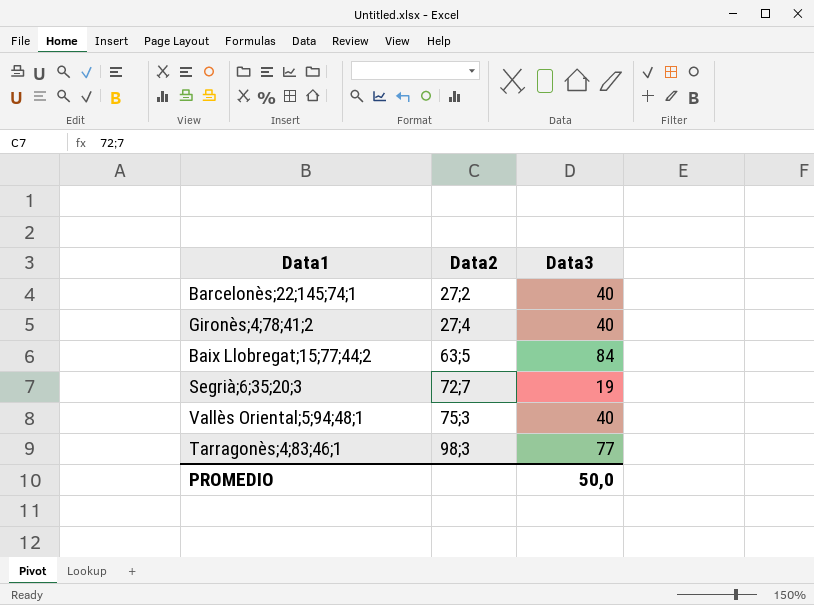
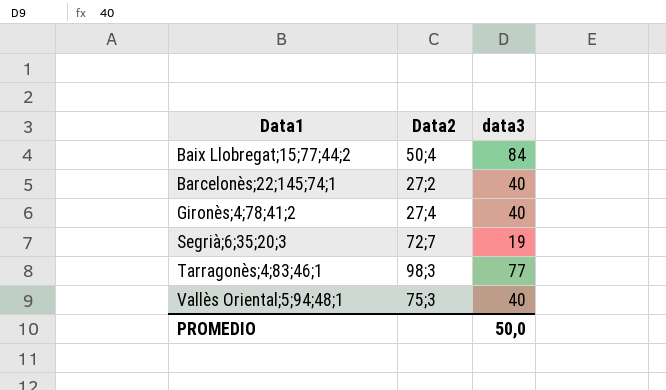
row order: Data2 ascending -> Data1 ascending
column name: Data3 -> data3
Baix Llobregat;15;77;44;2 | Data2: 63;5 -> 50;4

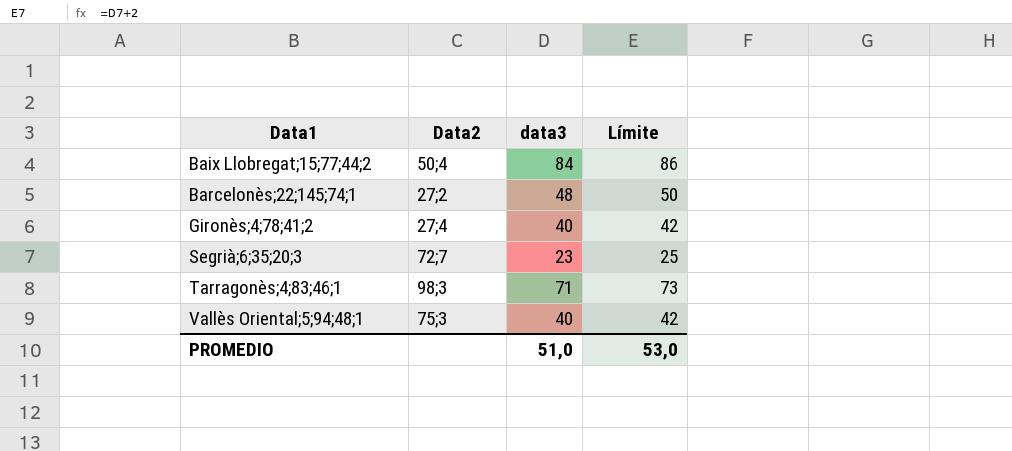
column Límite | formula: none -> [data3] + 2
Barcelonès;22;145;74;1 | data3: 40 -> 48
Segrià;6;35;20;3 | data3: 19 -> 23
Tarragonès;4;83;46;1 | data3: 77 -> 71
PROMEDIO | data3: 50,0 -> 51,0

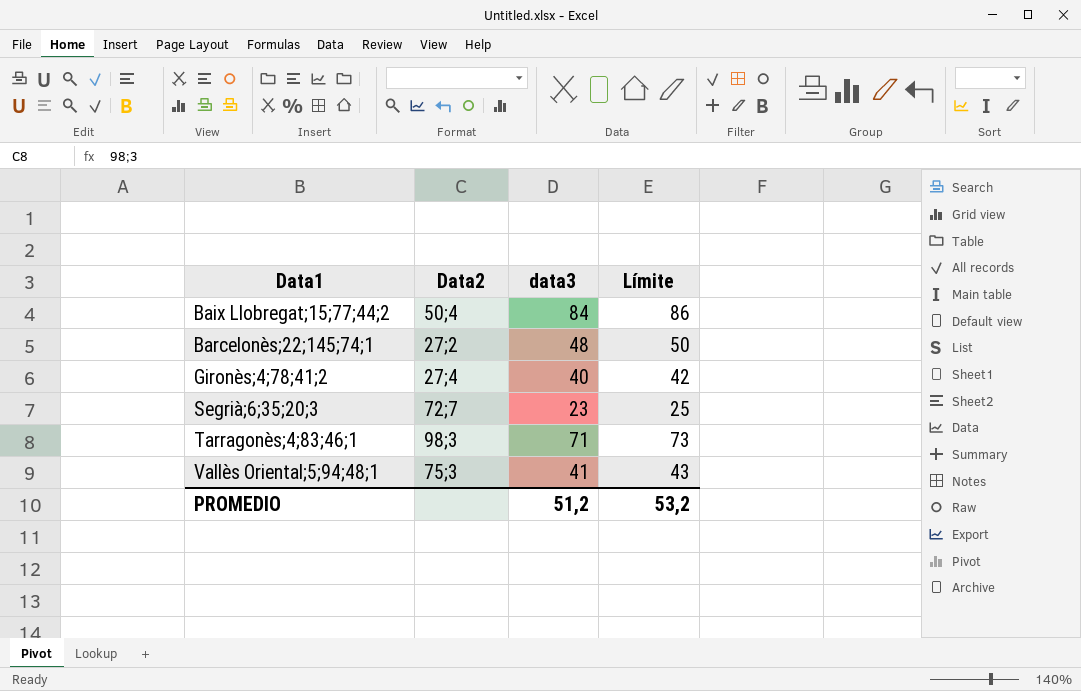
Vallès Oriental;5;94;48;1 | data3: 40 -> 41
Vallès Oriental;5;94;48;1 | Límite: 42 -> 43
PROMEDIO | data3: 51,0 -> 51,2
PROMEDIO | Límite: 53,0 -> 53,2

